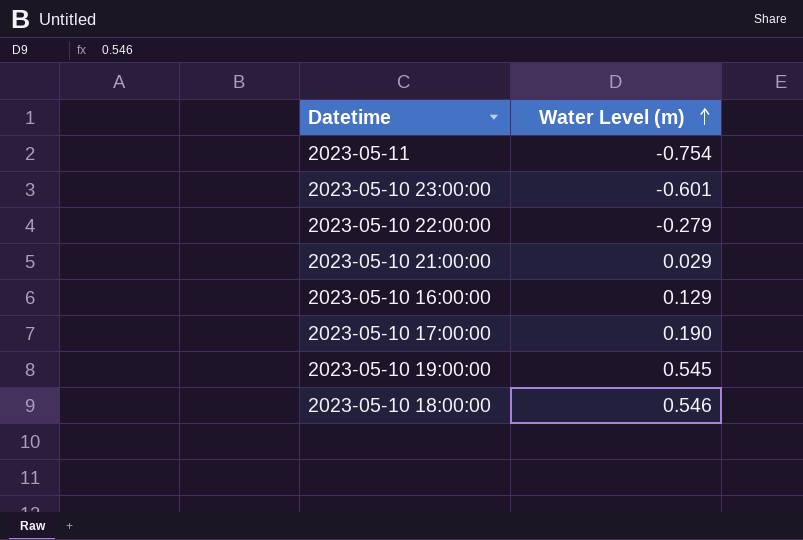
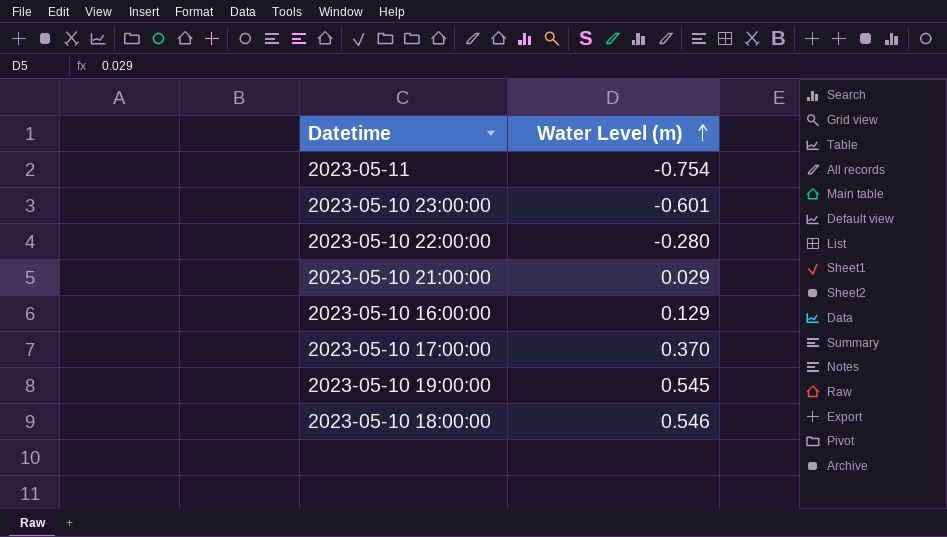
2023-05-10 22:00:00 | Water Level (m): -0.279 -> -0.280
2023-05-10 17:00:00 | Water Level (m): 0.190 -> 0.370

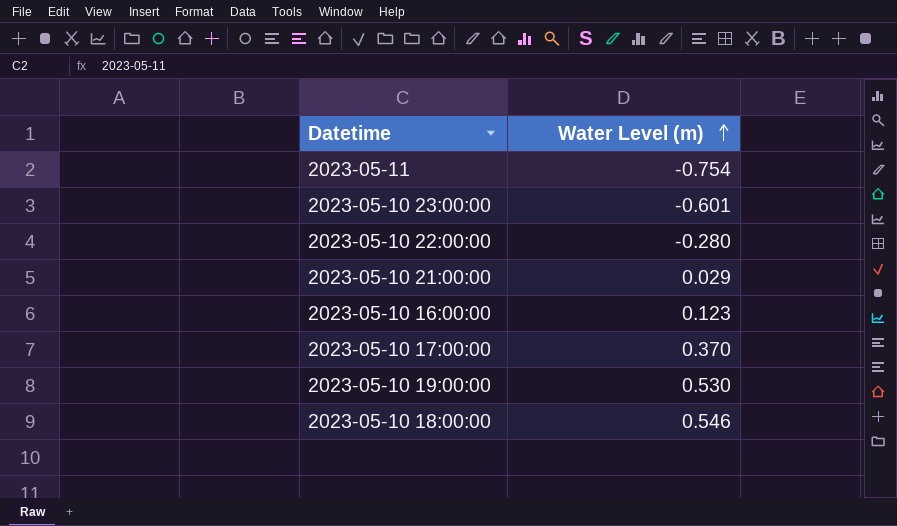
2023-05-10 16:00:00 | Water Level (m): 0.129 -> 0.123
2023-05-10 19:00:00 | Water Level (m): 0.545 -> 0.530

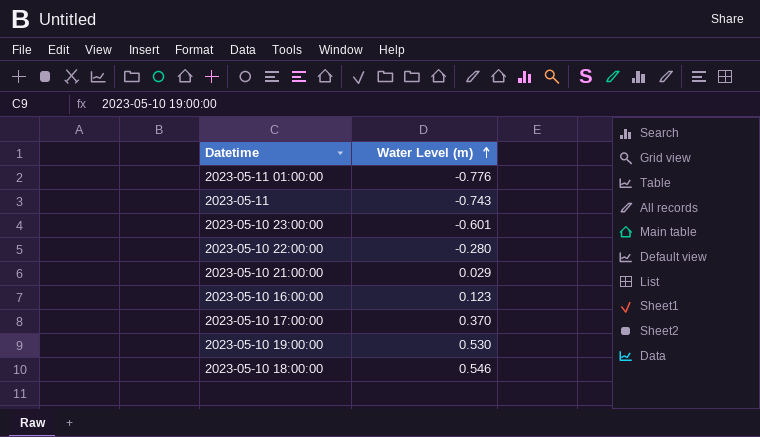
row 2023-05-11 01:00:00: none -> -0.776
2023-05-11 | Water Level (m): -0.754 -> -0.743

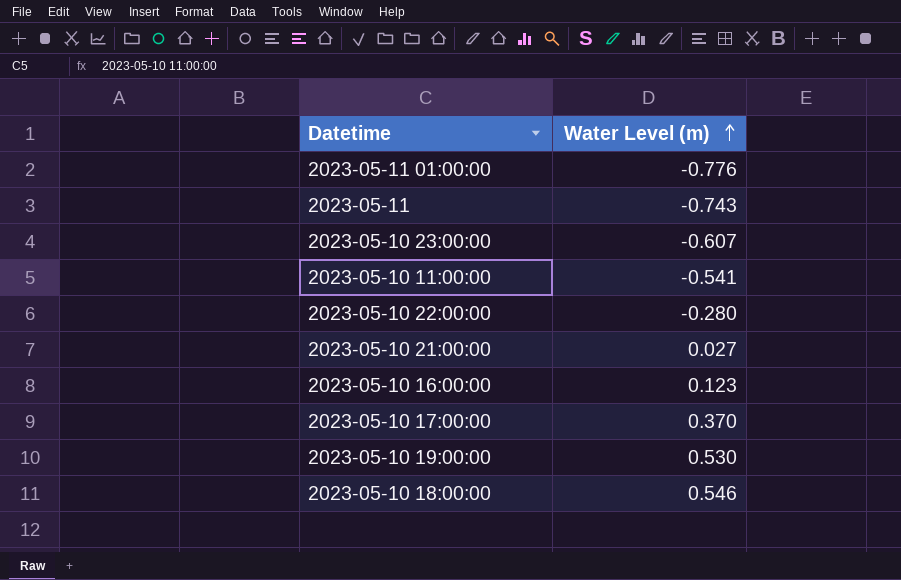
2023-05-10 23:00:00 | Water Level (m): -0.601 -> -0.607
row 2023-05-10 11:00:00: none -> -0.541
2023-05-10 21:00:00 | Water Level (m): 0.029 -> 0.027

